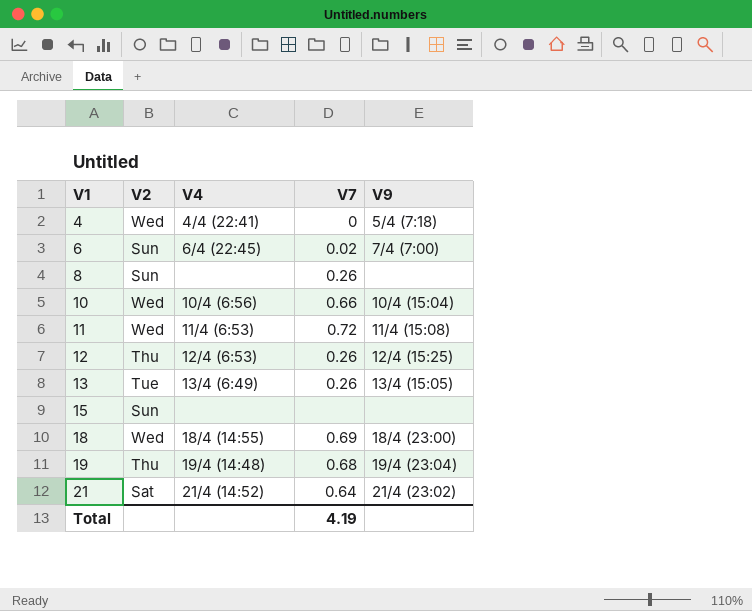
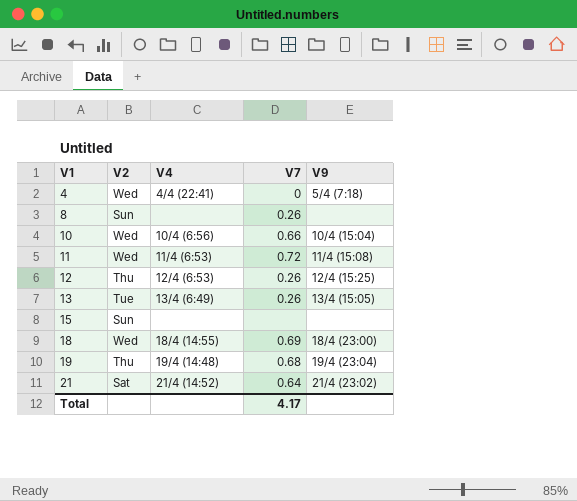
row 6: Sun | 6/4 (22:45) | 0.02 | 7/4 (7:00) -> none
Total | V7: 4.19 -> 4.17

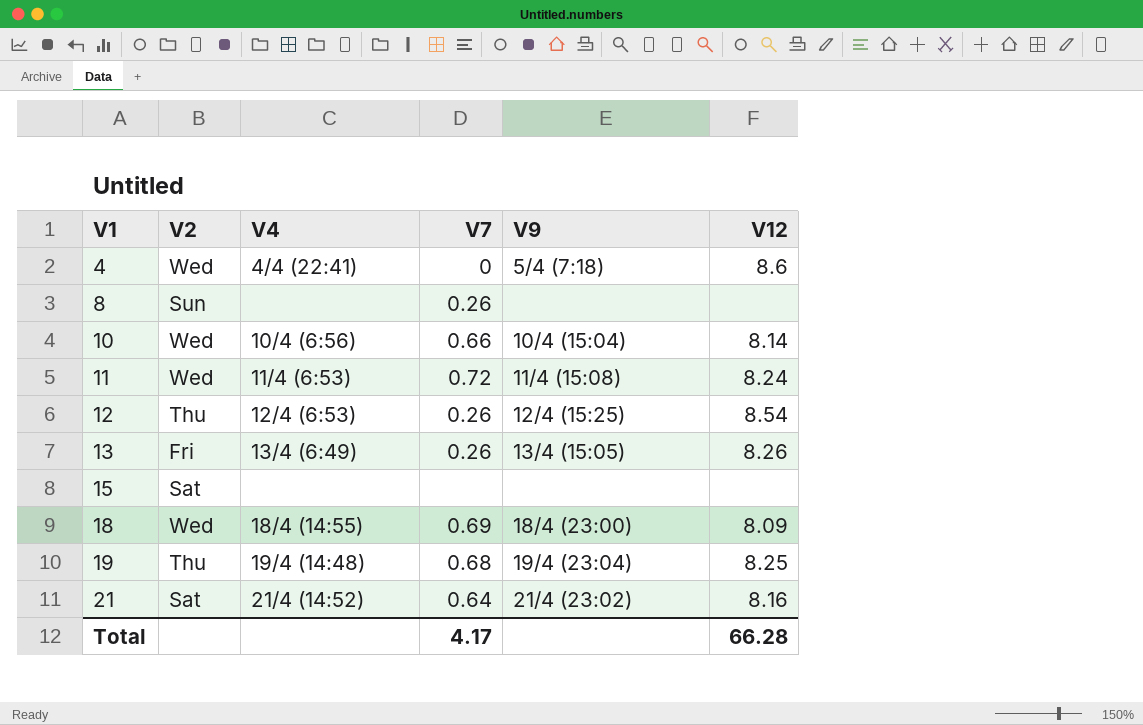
column V12 | position: none -> 6
13 | V2: Tue -> Fri
15 | V2: Sun -> Sat

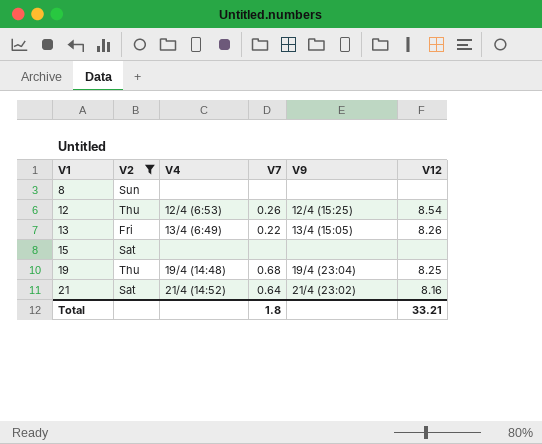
filter: none -> V2 != Wed
8 | V7: 0.26 -> none
13 | V7: 0.26 -> 0.22
Total | V7: 4.17 -> 1.8
Total | V12: 66.28 -> 33.21

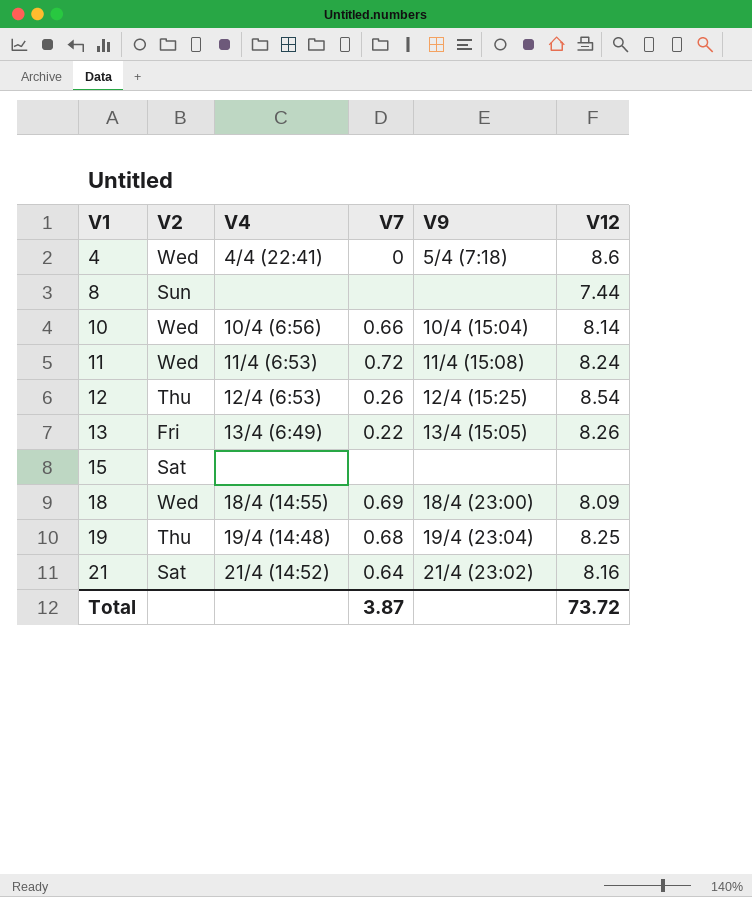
filter: V2 != Wed -> none
8 | V12: none -> 7.44
Total | V7: 1.8 -> 3.87
Total | V12: 33.21 -> 73.72

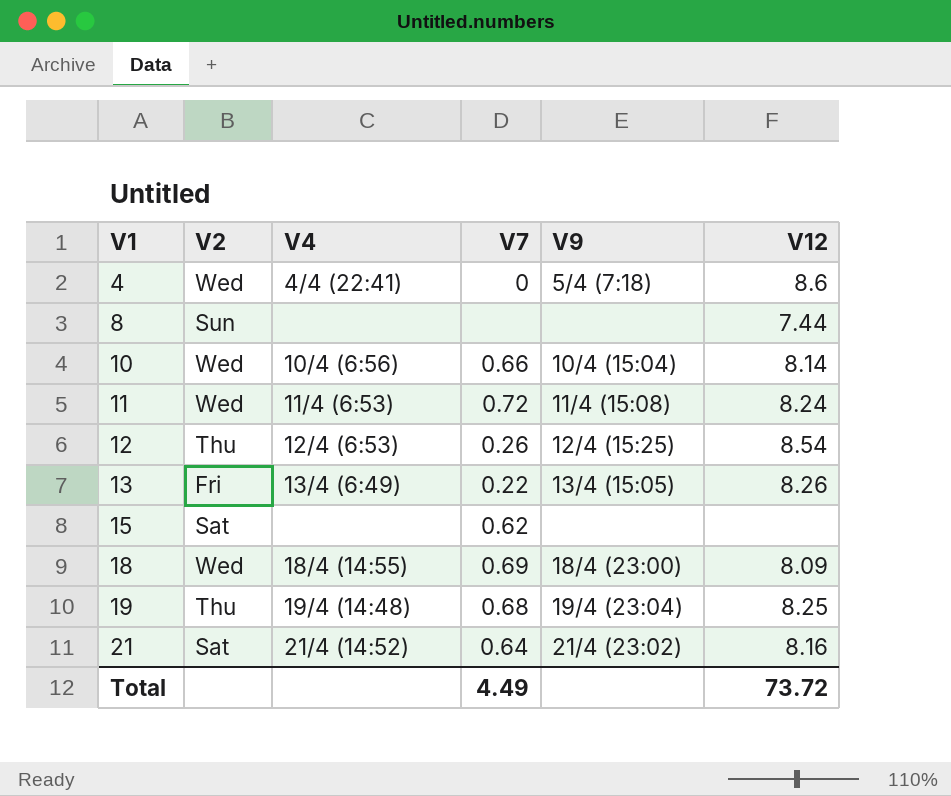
15 | V7: none -> 0.62
Total | V7: 3.87 -> 4.49

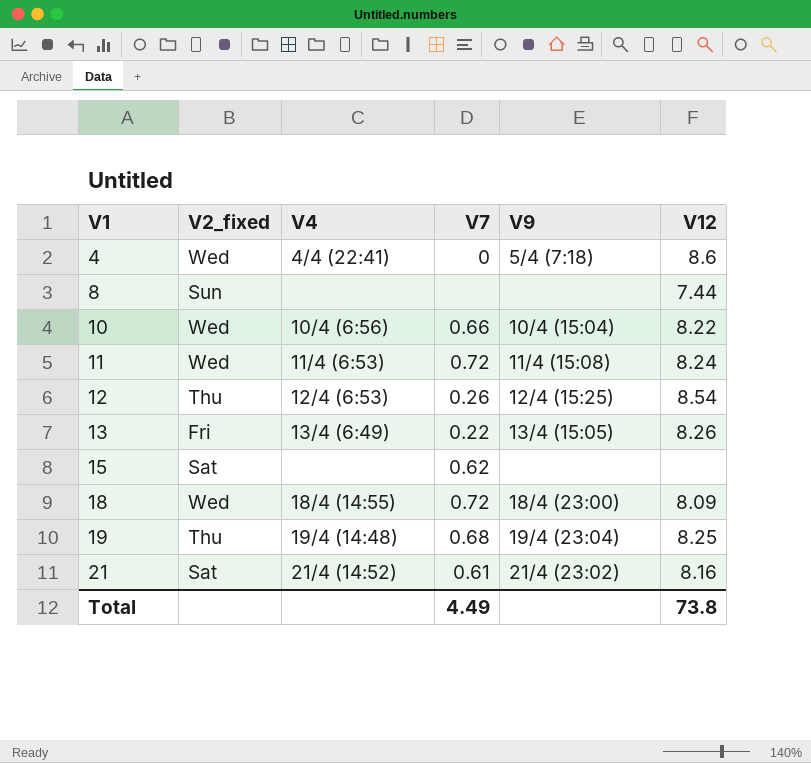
column name: V2 -> V2_fixed
10 | V12: 8.14 -> 8.22
18 | V7: 0.69 -> 0.72
21 | V7: 0.64 -> 0.61
Total | V12: 73.72 -> 73.8

